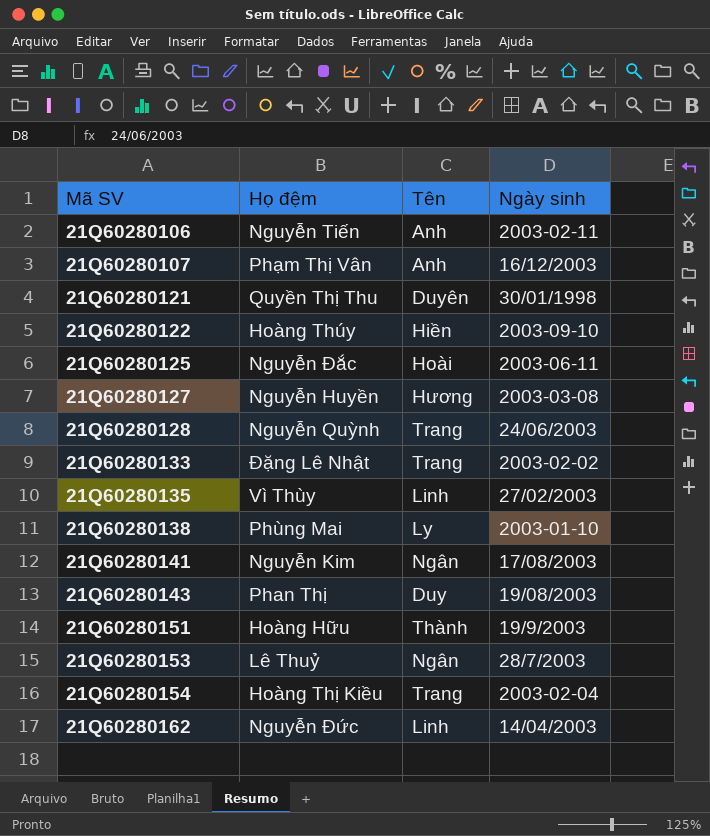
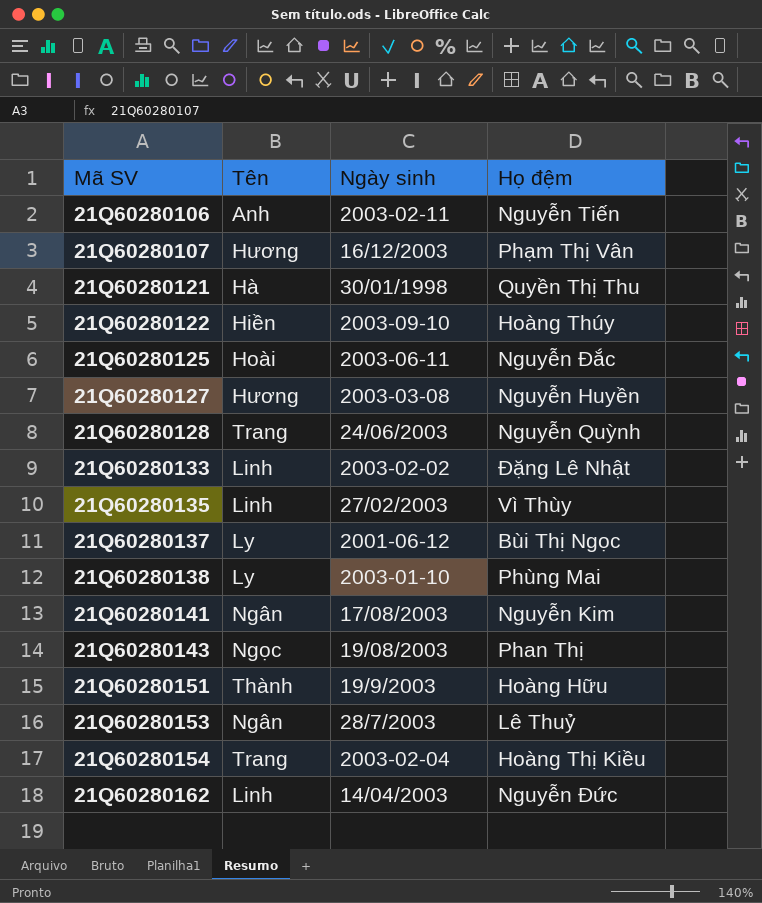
column Họ đệm | position: 2 -> 4
21Q60280107 | Tên: Anh -> Hương
21Q60280121 | Tên: Duyên -> Hà
21Q60280133 | Tên: Trang -> Linh
row 21Q60280137: none -> Ly | 2001-06-12 | Bùi Thị Ngọc
21Q60280143 | Tên: Duy -> Ngọc

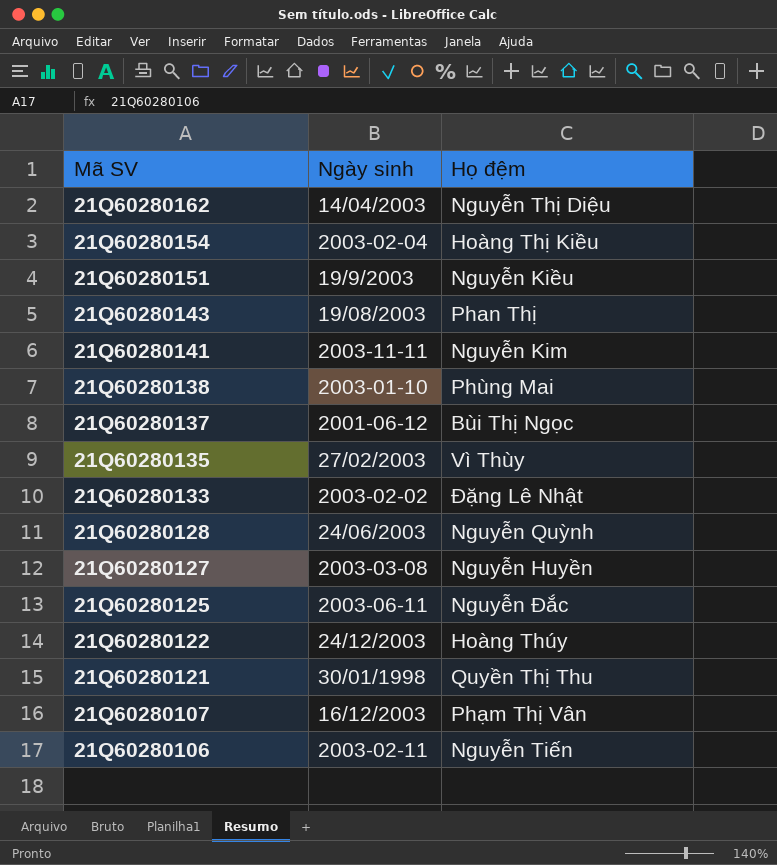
row order: Mã SV ascending -> Mã SV descending
column Tên | position: 2 -> none
row 21Q60280153: Ngân | 28/7/2003 | Lê Thuỷ -> none
21Q60280162 | Họ đệm: Nguyễn Đức -> Nguyễn Thị Diệu
21Q60280151 | Họ đệm: Hoàng Hữu -> Nguyễn Kiều
21Q60280141 | Ngày sinh: 17/08/2003 -> 2003-11-11
21Q60280122 | Ngày sinh: 2003-09-10 -> 24/12/2003

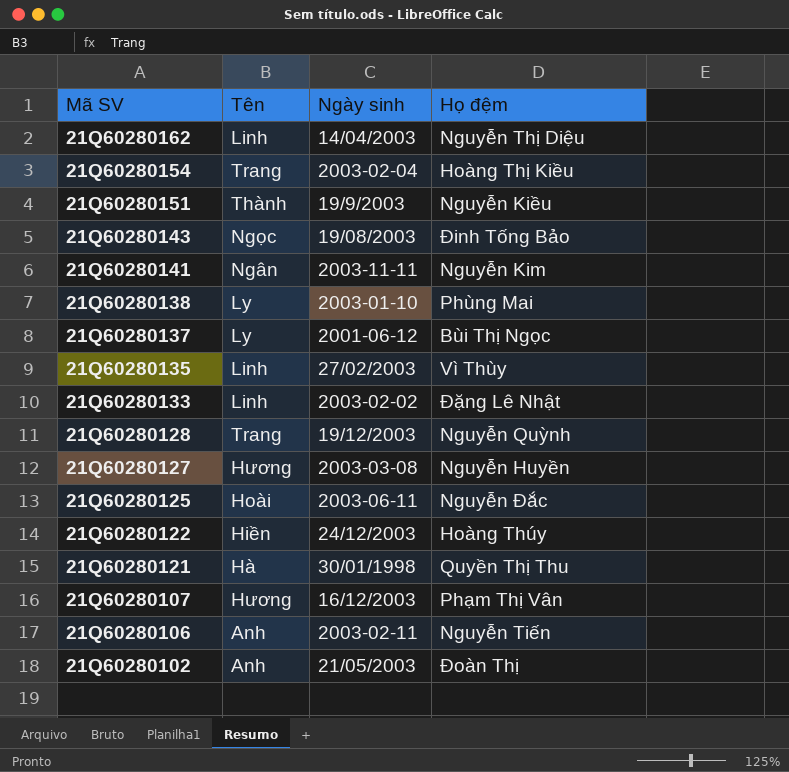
column Tên | position: none -> 2
21Q60280143 | Họ đệm: Phan Thị -> Đinh Tống Bảo
21Q60280128 | Ngày sinh: 24/06/2003 -> 19/12/2003
row 21Q60280102: none -> Anh | 21/05/2003 | Đoàn Thị

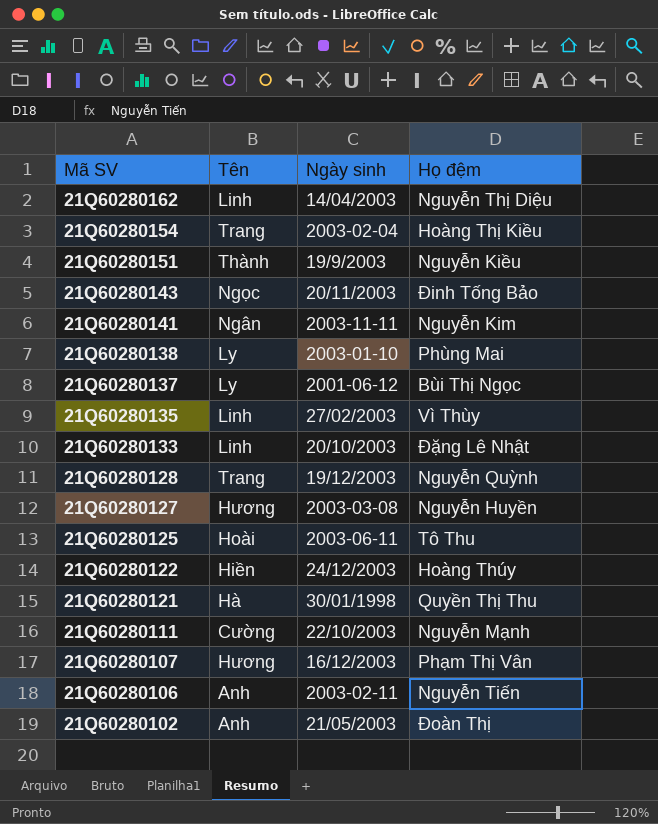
21Q60280143 | Ngày sinh: 19/08/2003 -> 20/11/2003
21Q60280133 | Ngày sinh: 2003-02-02 -> 20/10/2003
21Q60280125 | Họ đệm: Nguyễn Đắc -> Tô Thu
row 21Q60280111: none -> Cường | 22/10/2003 | Nguyễn Mạnh

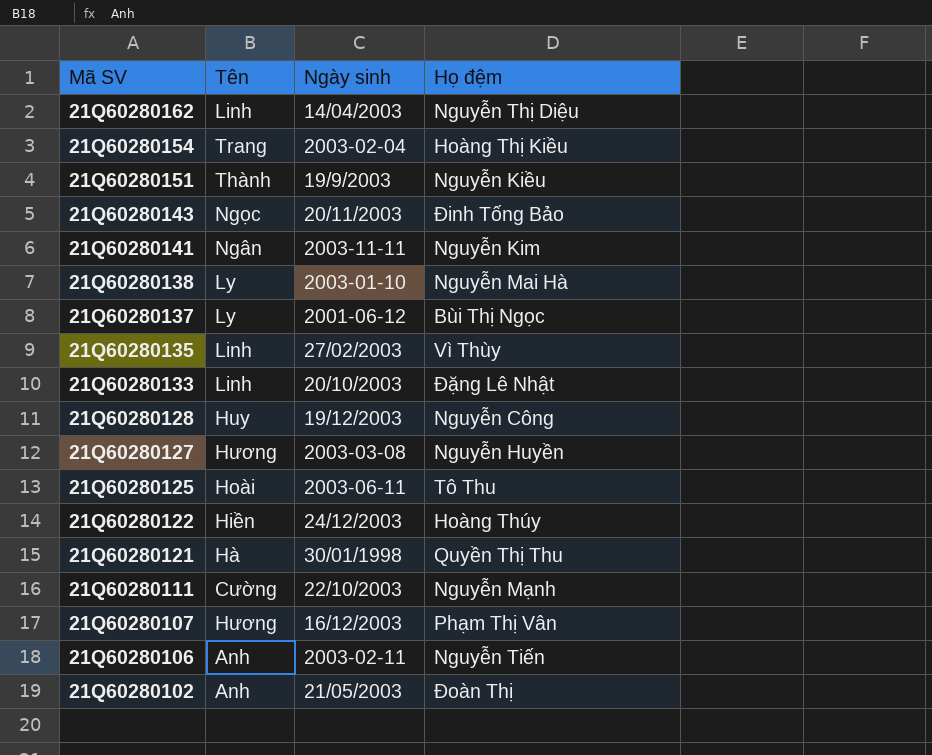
21Q60280138 | Họ đệm: Phùng Mai -> Nguyễn Mai Hà
21Q60280128 | Tên: Trang -> Huy
21Q60280128 | Họ đệm: Nguyễn Quỳnh -> Nguyễn Công

